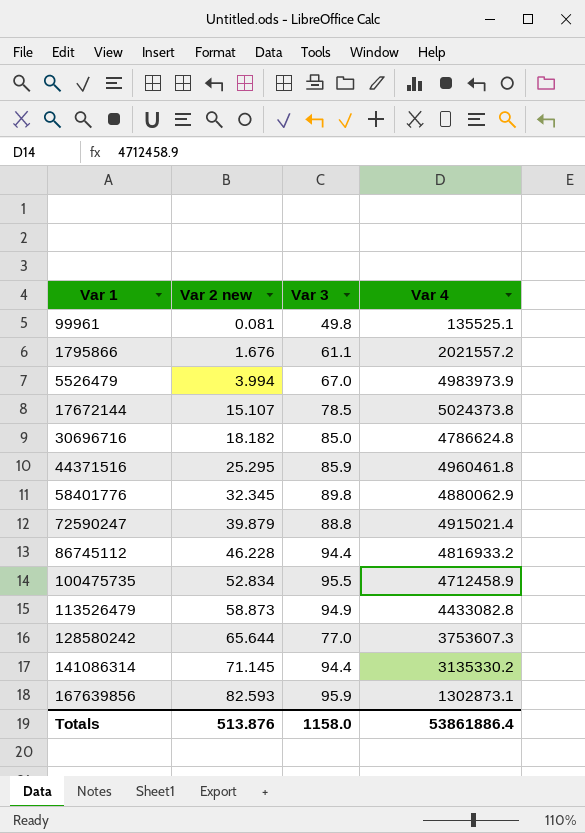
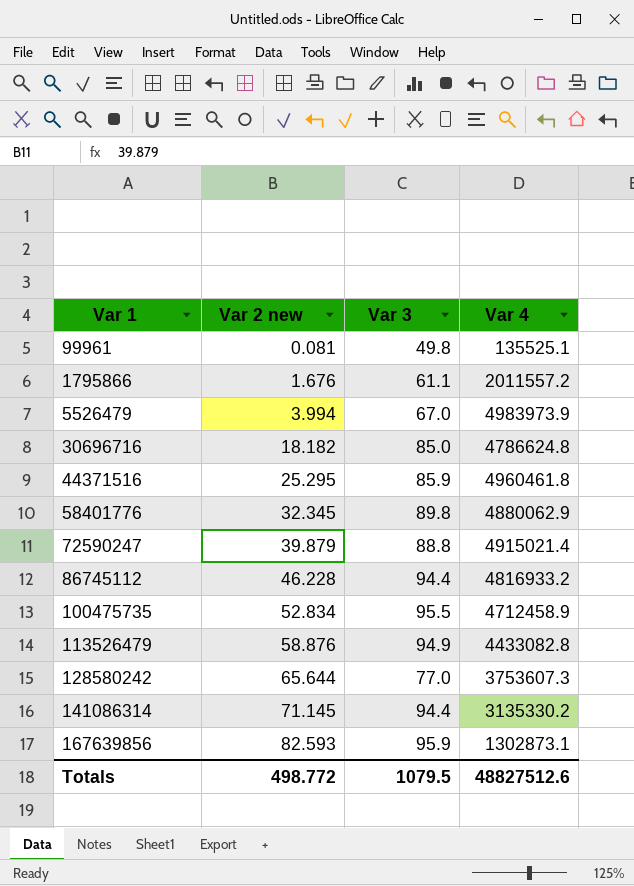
row 17672144: 15.107 | 78.5 | 5024373.8 -> none
1795866 | Var 4: 2021557.2 -> 2011557.2
113526479 | Var 2 new: 58.873 -> 58.876
Totals | Var 2 new: 513.876 -> 498.772
Totals | Var 3: 1158.0 -> 1079.5
Totals | Var 4: 53861886.4 -> 48827512.6

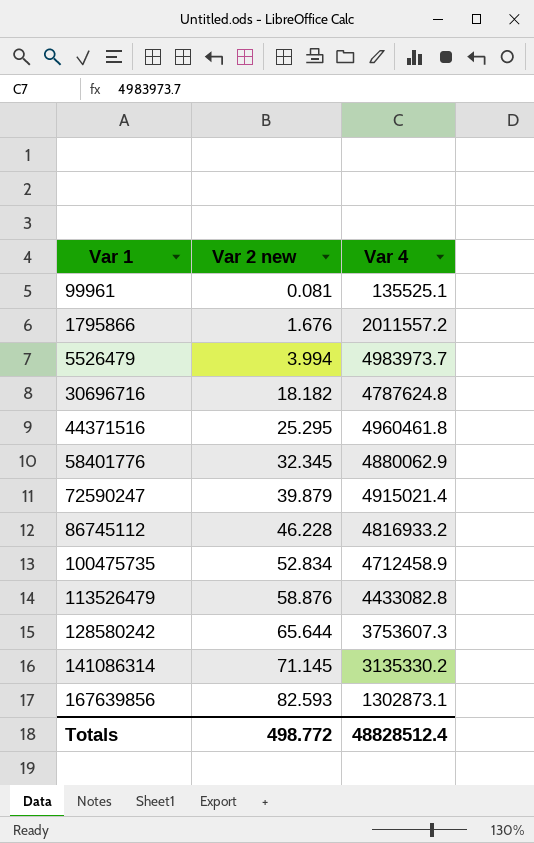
column Var 3 | position: 3 -> none
5526479 | Var 4: 4983973.9 -> 4983973.7
30696716 | Var 4: 4786624.8 -> 4787624.8
Totals | Var 4: 48827512.6 -> 48828512.4

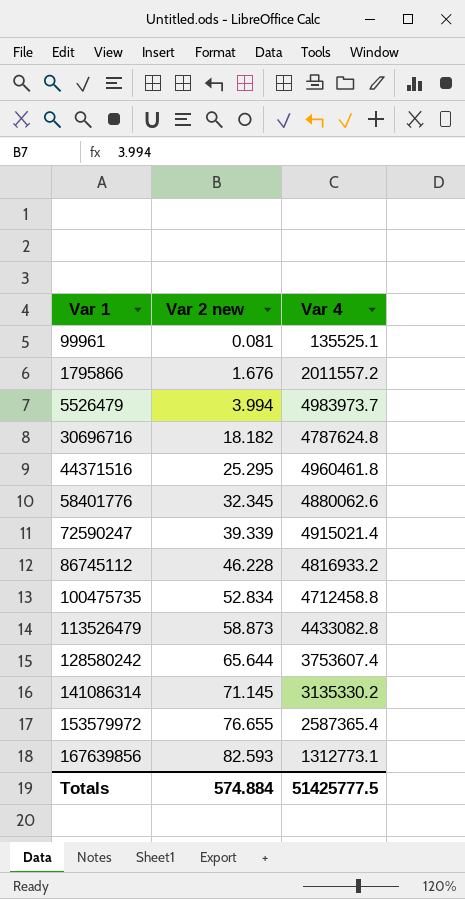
58401776 | Var 4: 4880062.9 -> 4880062.6
72590247 | Var 2 new: 39.879 -> 39.339
100475735 | Var 4: 4712458.9 -> 4712458.8
113526479 | Var 2 new: 58.876 -> 58.873
128580242 | Var 4: 3753607.3 -> 3753607.4
row 153579972: none -> 76.655 | 2587365.4
167639856 | Var 4: 1302873.1 -> 1312773.1
Totals | Var 2 new: 498.772 -> 574.884
Totals | Var 4: 48828512.4 -> 51425777.5

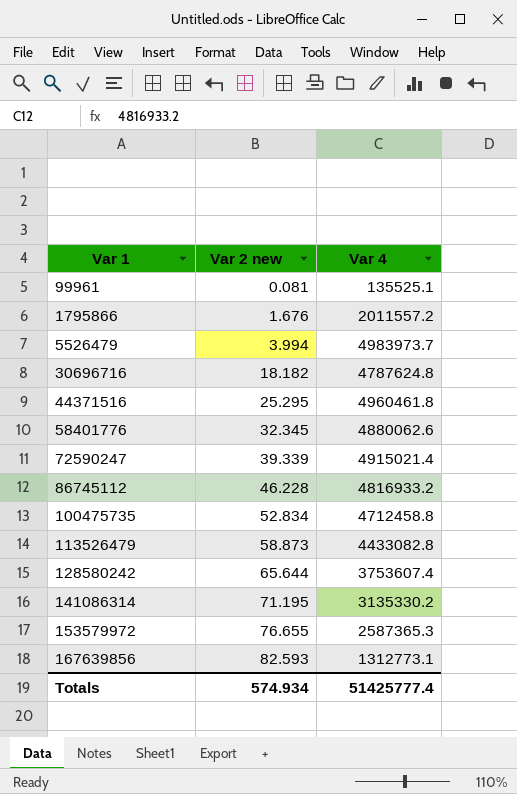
141086314 | Var 2 new: 71.145 -> 71.195
153579972 | Var 4: 2587365.4 -> 2587365.3
Totals | Var 2 new: 574.884 -> 574.934
Totals | Var 4: 51425777.5 -> 51425777.4

